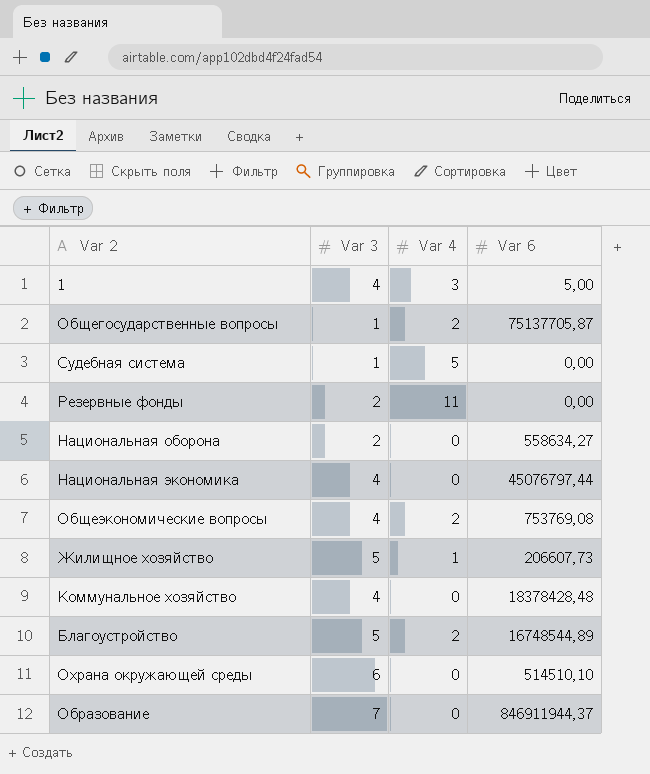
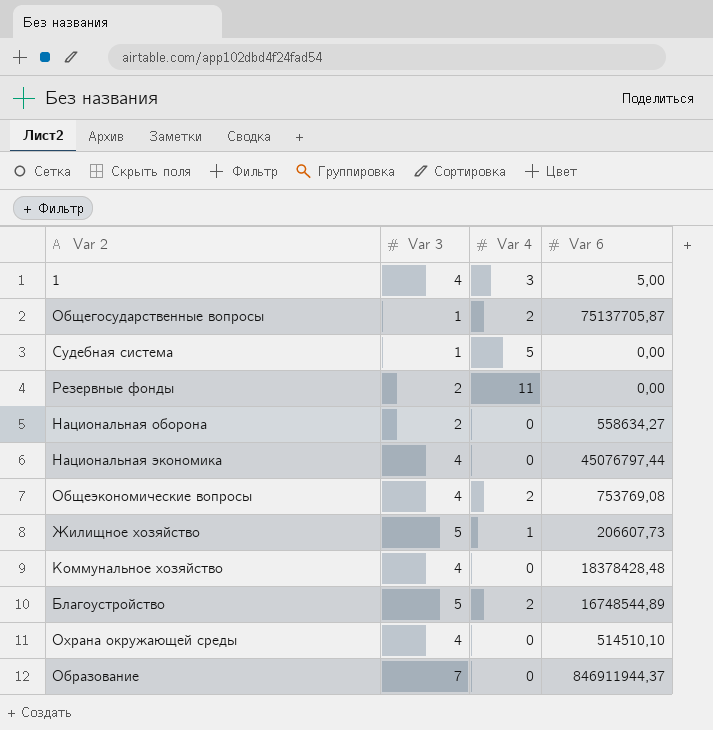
Охрана окружающей среды | Var 3: 6 -> 4

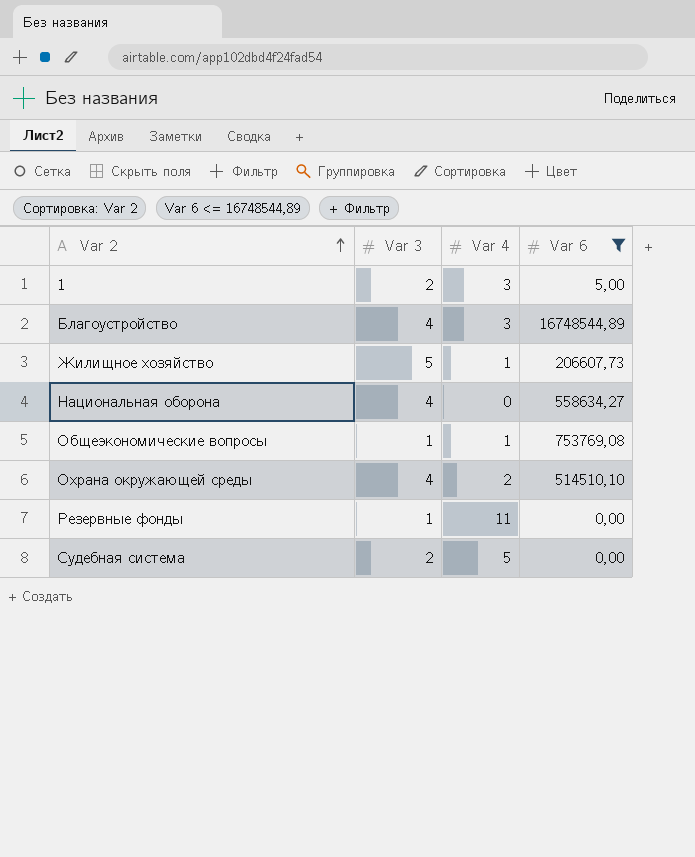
filter: none -> Var 6 <= 16748544,89
row order: none -> Var 2 ascending
1 | Var 3: 4 -> 2
Благоустройство | Var 3: 5 -> 4
Благоустройство | Var 4: 2 -> 3
Национальная оборона | Var 3: 2 -> 4
Общеэкономические вопросы | Var 3: 4 -> 1
Общеэкономические вопросы | Var 4: 2 -> 1
Охрана окружающей среды | Var 4: 0 -> 2
Резервные фонды | Var 3: 2 -> 1
Судебная система | Var 3: 1 -> 2

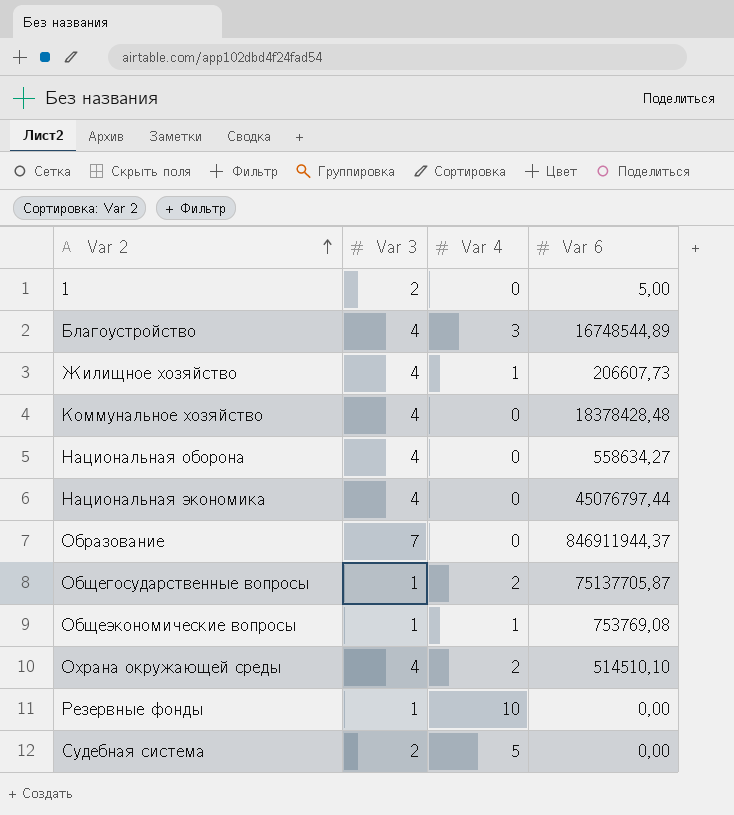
filter: Var 6 <= 16748544,89 -> none
1 | Var 4: 3 -> 0
Жилищное хозяйство | Var 3: 5 -> 4
Резервные фонды | Var 4: 11 -> 10

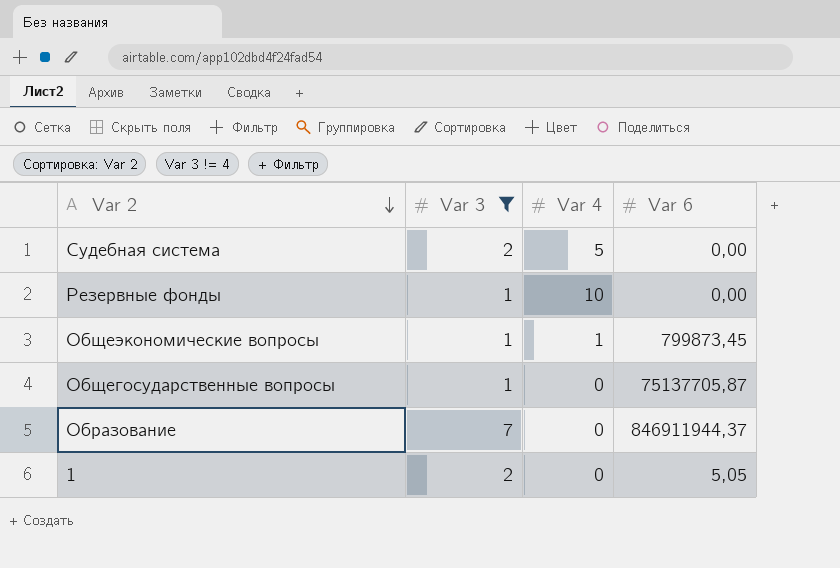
filter: none -> Var 3 != 4
row order: Var 2 ascending -> Var 2 descending
Общеэкономические вопросы | Var 6: 753769,08 -> 799873,45
Общегосударственные вопросы | Var 4: 2 -> 0
1 | Var 6: 5,00 -> 5,05

